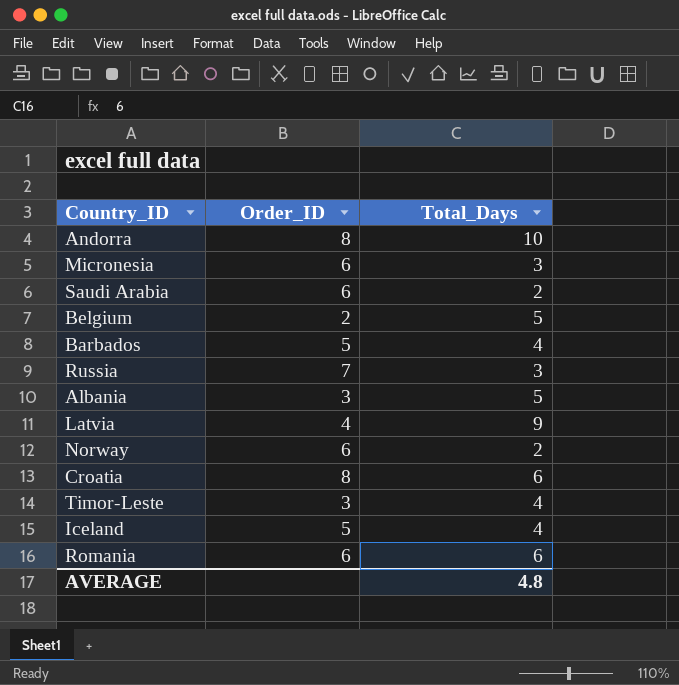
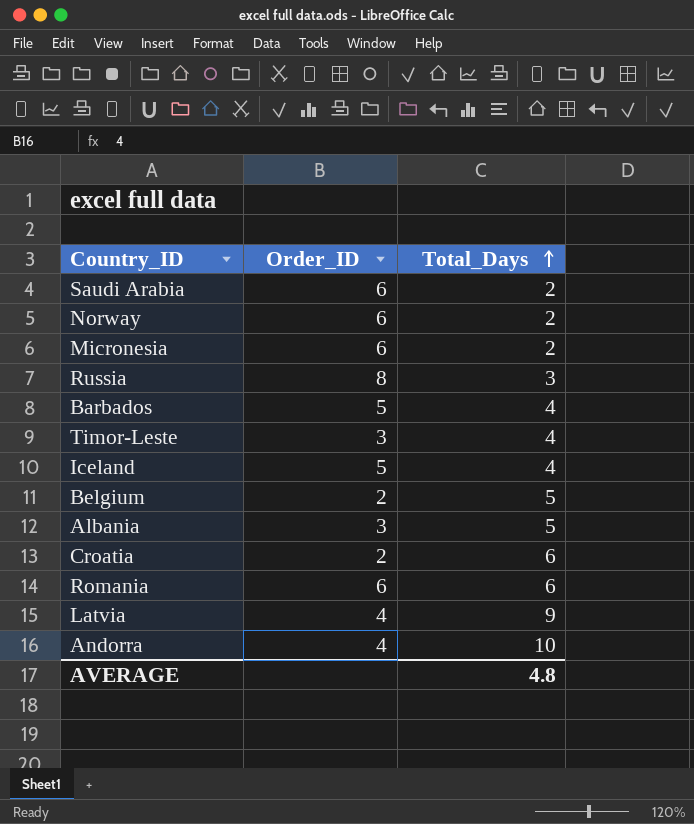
row order: none -> Total_Days ascending
Micronesia | Total_Days: 3 -> 2
Russia | Order_ID: 7 -> 8
Croatia | Order_ID: 8 -> 2
Andorra | Order_ID: 8 -> 4

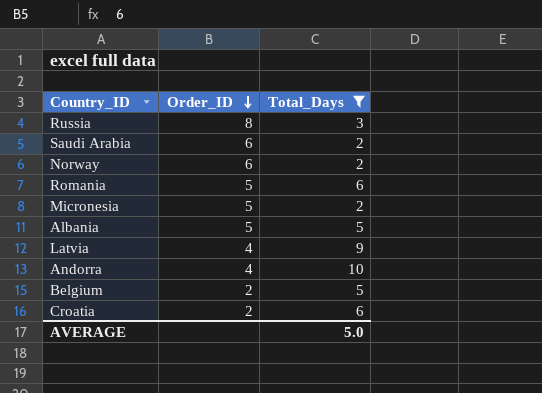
filter: none -> Total_Days != 4
row order: Total_Days ascending -> Order_ID descending
Romania | Order_ID: 6 -> 5
Micronesia | Order_ID: 6 -> 5
Albania | Order_ID: 3 -> 5
AVERAGE | Total_Days: 4.8 -> 5.0

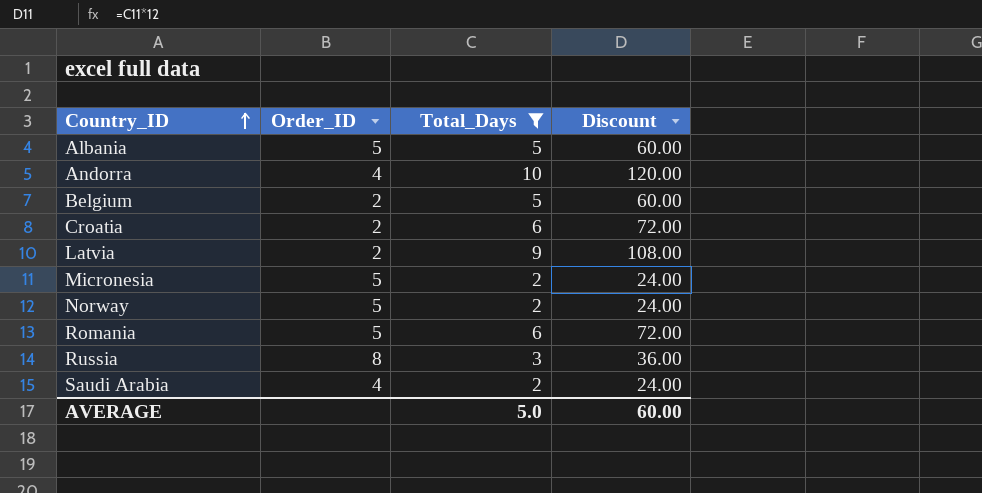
row order: Order_ID descending -> Country_ID ascending
column Discount | formula: none -> [Total_Days] * 12
Latvia | Order_ID: 4 -> 2
Norway | Order_ID: 6 -> 5
Saudi Arabia | Order_ID: 6 -> 4

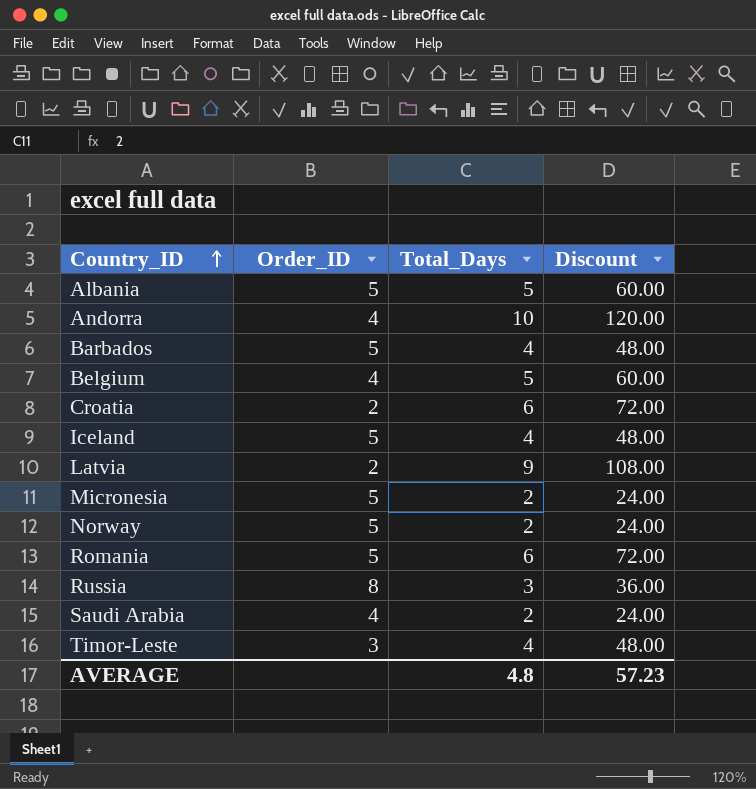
filter: Total_Days != 4 -> none
Belgium | Order_ID: 2 -> 4
AVERAGE | Total_Days: 5.0 -> 4.8
AVERAGE | Discount: 60.00 -> 57.23

